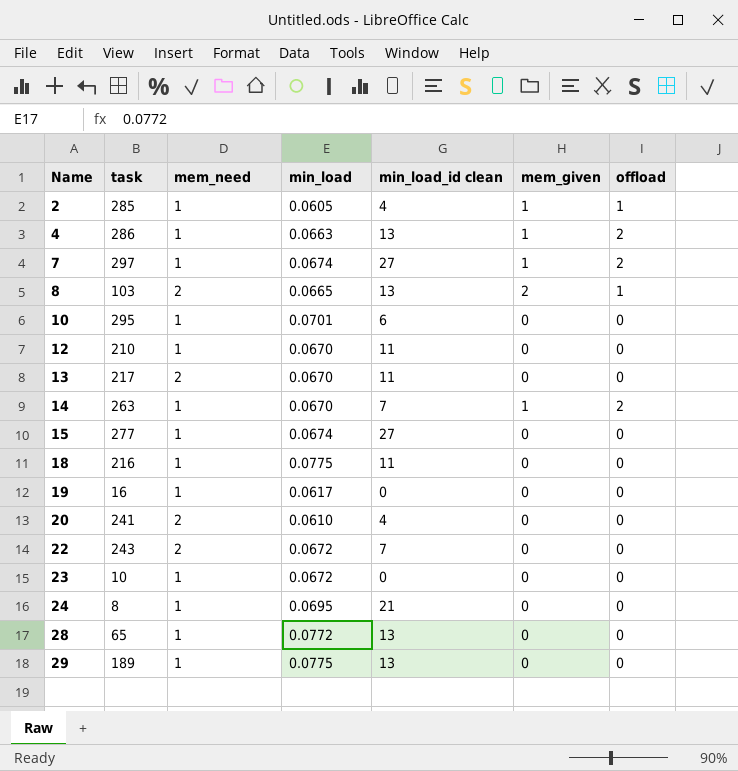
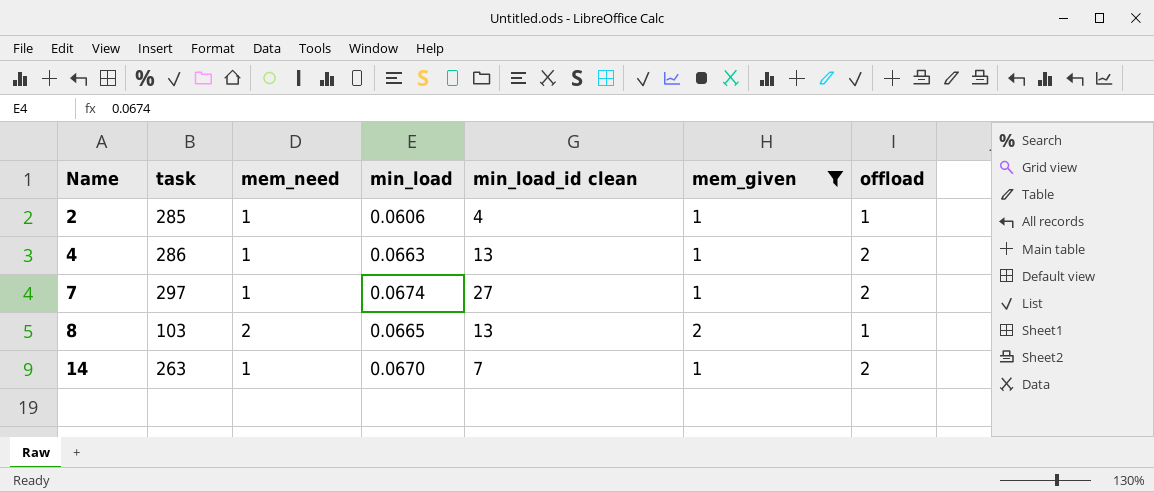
filter: none -> mem_given != 0
2 | min_load: 0.0605 -> 0.0606

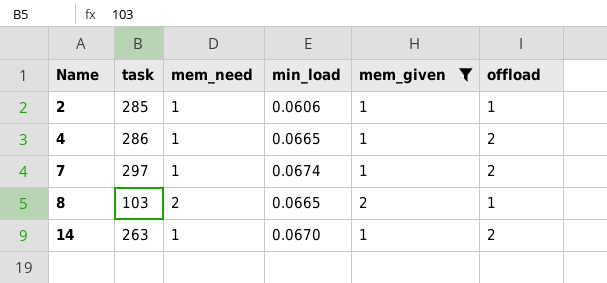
column min_load_id clean | position: 5 -> none
4 | min_load: 0.0663 -> 0.0665

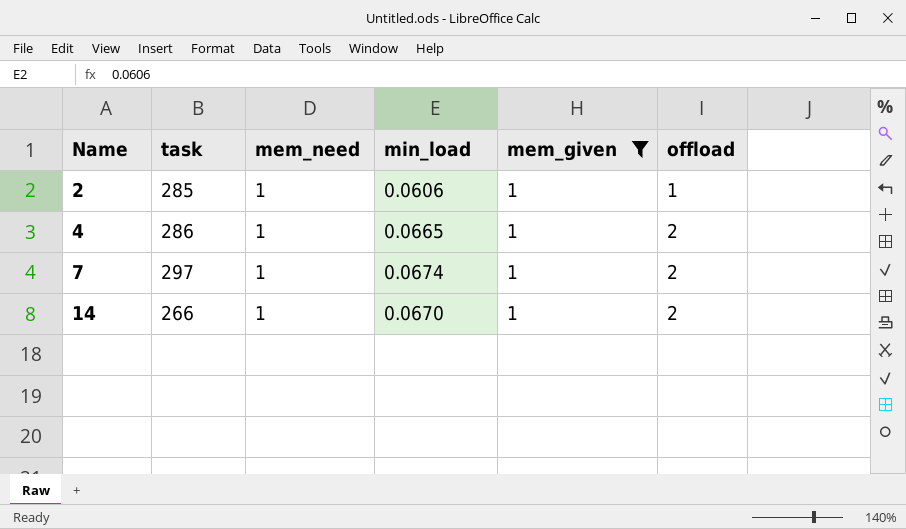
row 8: 103 | 2 | 0.0665 | 2 | 1 -> none
14 | task: 263 -> 266

